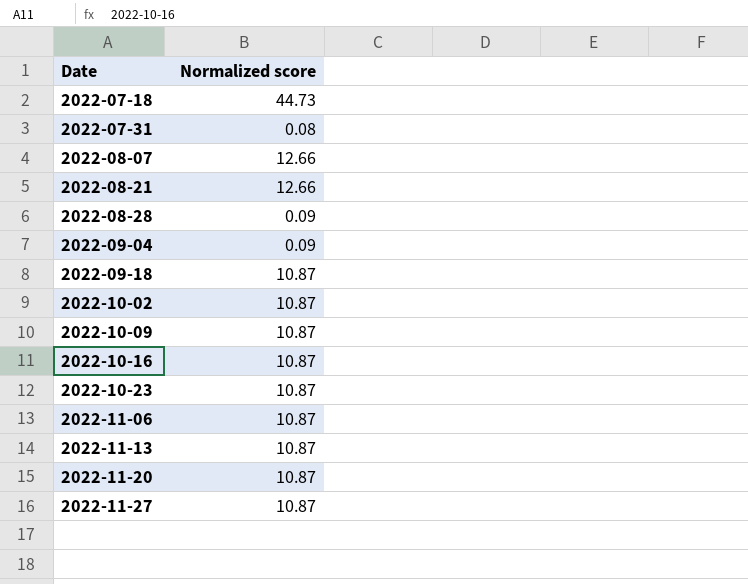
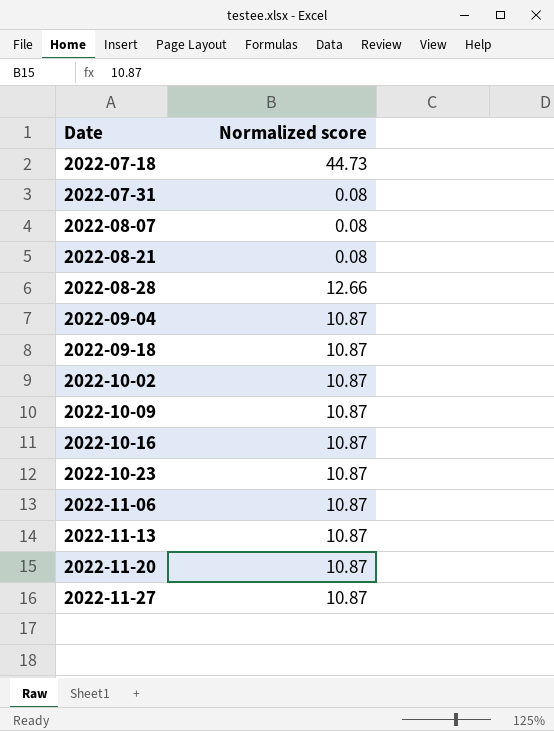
2022-08-07 | Normalized score: 12.66 -> 0.08
2022-08-21 | Normalized score: 12.66 -> 0.08
2022-08-28 | Normalized score: 0.09 -> 12.66
2022-09-04 | Normalized score: 0.09 -> 10.87

